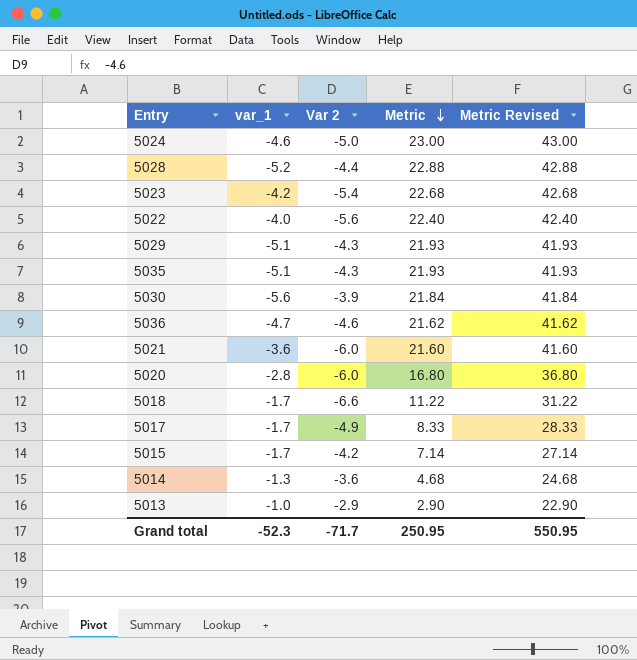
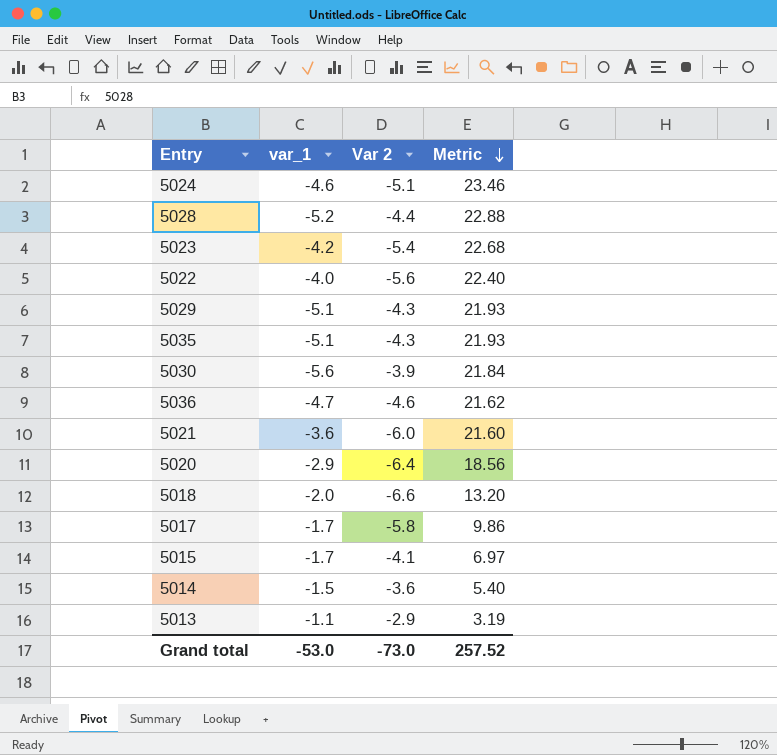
column Metric Revised | formula: [Metric] + 20 -> none
5024 | Var 2: -5.0 -> -5.1
5024 | Metric: 23.00 -> 23.46
5020 | var_1: -2.8 -> -2.9
5020 | Var 2: -6.0 -> -6.4
5020 | Metric: 16.80 -> 18.56
5018 | var_1: -1.7 -> -2.0
5018 | Metric: 11.22 -> 13.20
5017 | Var 2: -4.9 -> -5.8
5017 | Metric: 8.33 -> 9.86
5015 | Var 2: -4.2 -> -4.1
5015 | Metric: 7.14 -> 6.97
5014 | var_1: -1.3 -> -1.5
5014 | Metric: 4.68 -> 5.40
5013 | var_1: -1.0 -> -1.1
5013 | Metric: 2.90 -> 3.19
Grand total | var_1: -52.3 -> -53.0
Grand total | Var 2: -71.7 -> -73.0
Grand total | Metric: 250.95 -> 257.52

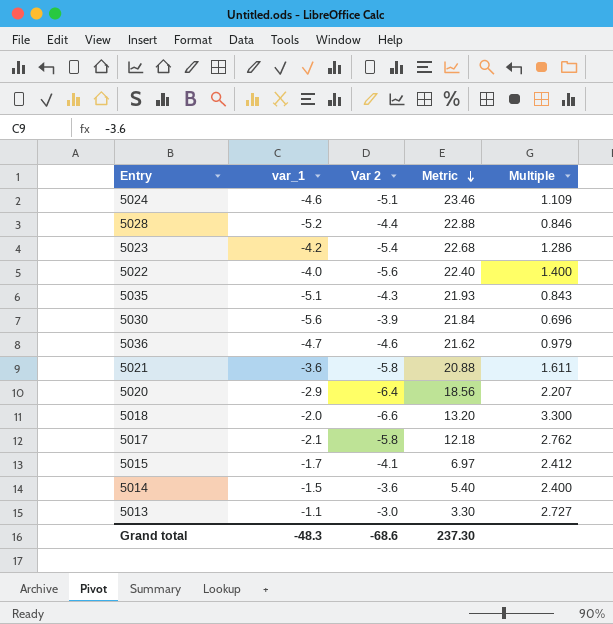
column Multiple | formula: none -> [Var 2] / [var_1]
row 5029: -5.1 | -4.3 | 21.93 -> none
5021 | Var 2: -6.0 -> -5.8
5021 | Metric: 21.60 -> 20.88
5017 | var_1: -1.7 -> -2.1
5017 | Metric: 9.86 -> 12.18
5013 | Var 2: -2.9 -> -3.0
5013 | Metric: 3.19 -> 3.30
Grand total | var_1: -53.0 -> -48.3
Grand total | Var 2: -73.0 -> -68.6
Grand total | Metric: 257.52 -> 237.30

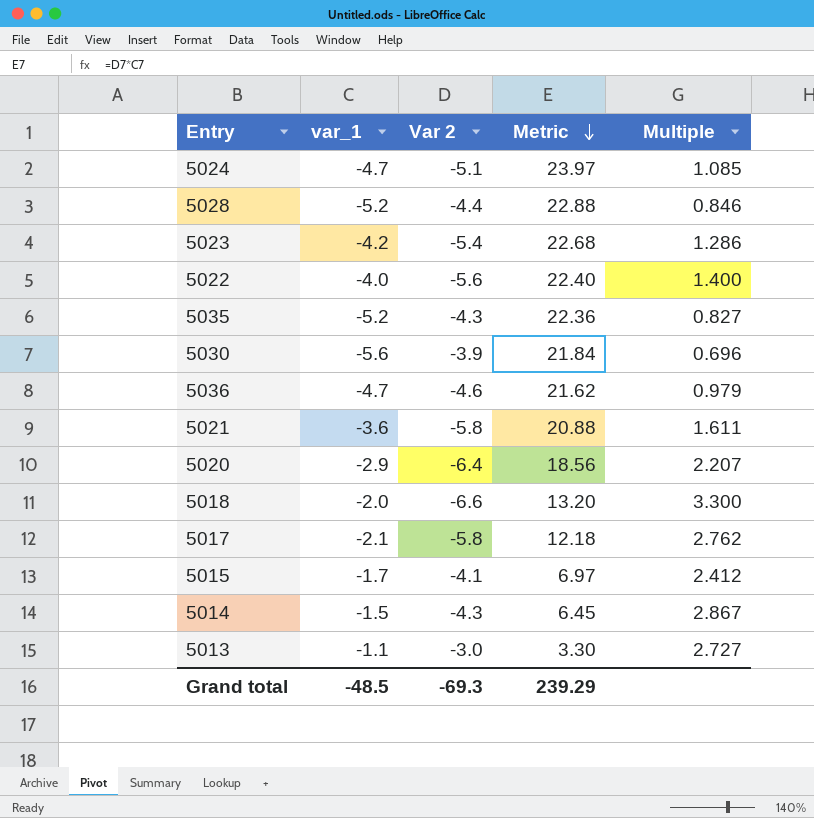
5024 | var_1: -4.6 -> -4.7
5024 | Metric: 23.46 -> 23.97
5024 | Multiple: 1.109 -> 1.085
5035 | var_1: -5.1 -> -5.2
5035 | Metric: 21.93 -> 22.36
5035 | Multiple: 0.843 -> 0.827
5014 | Var 2: -3.6 -> -4.3
5014 | Metric: 5.40 -> 6.45
5014 | Multiple: 2.400 -> 2.867
Grand total | var_1: -48.3 -> -48.5
Grand total | Var 2: -68.6 -> -69.3
Grand total | Metric: 237.30 -> 239.29

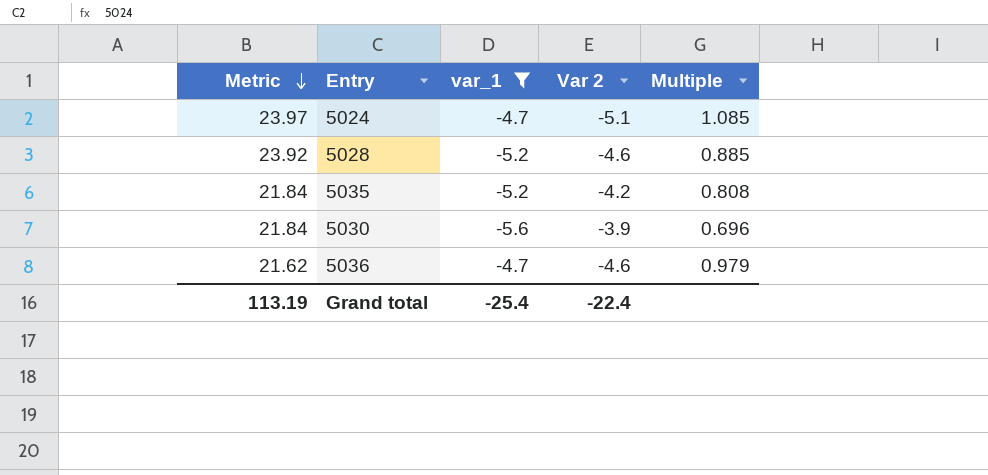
filter: none -> var_1 <= -4.7
column Metric | position: 4 -> 1
5028 | Metric: 22.88 -> 23.92
5028 | Var 2: -4.4 -> -4.6
5028 | Multiple: 0.846 -> 0.885
5035 | Metric: 22.36 -> 21.84
5035 | Var 2: -4.3 -> -4.2
5035 | Multiple: 0.827 -> 0.808
Grand total | Metric: 239.29 -> 113.19
Grand total | var_1: -48.5 -> -25.4
Grand total | Var 2: -69.3 -> -22.4

